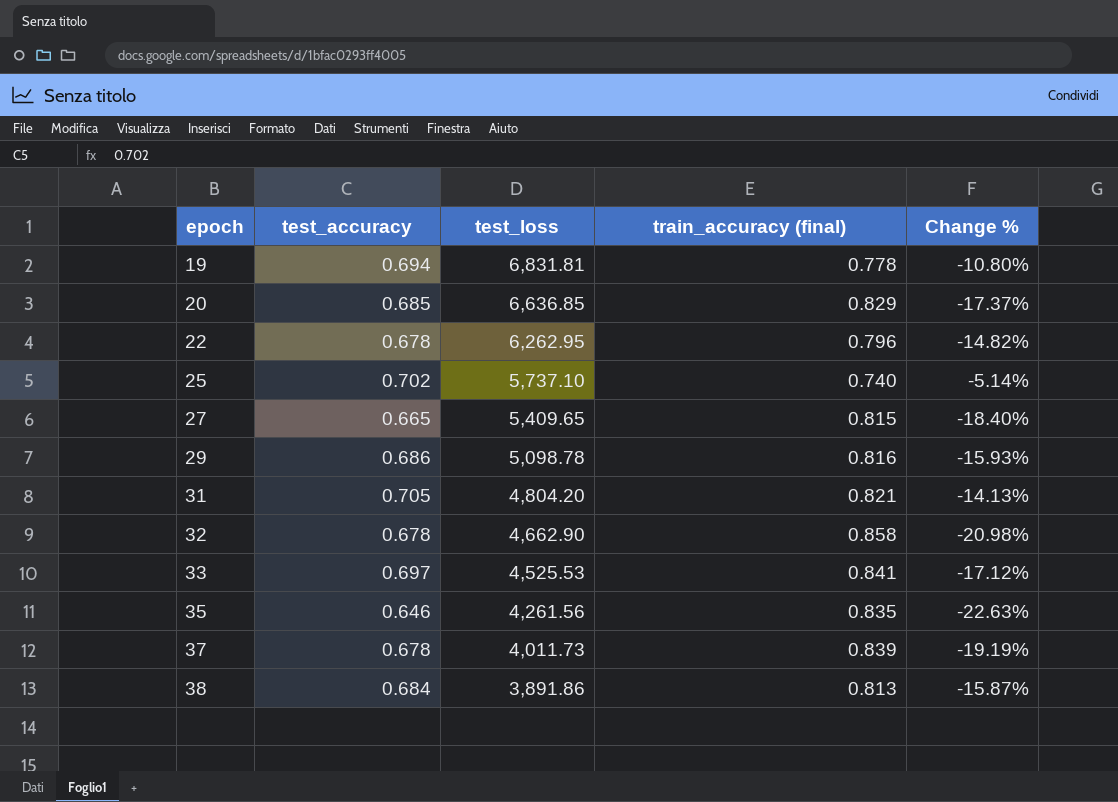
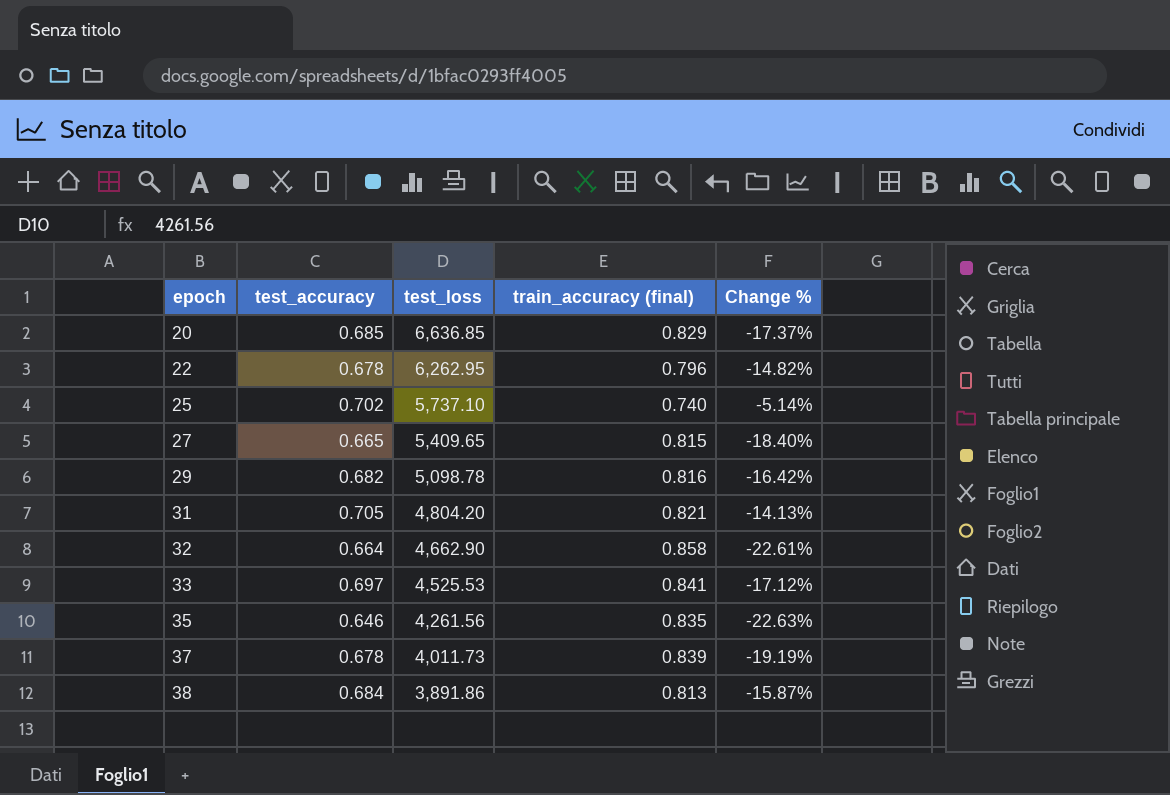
row 19: 0.694 | 6,831.81 | 0.778 | -10.80% -> none
29 | test_accuracy: 0.686 -> 0.682
29 | Change %: -15.93% -> -16.42%
32 | test_accuracy: 0.678 -> 0.664
32 | Change %: -20.98% -> -22.61%

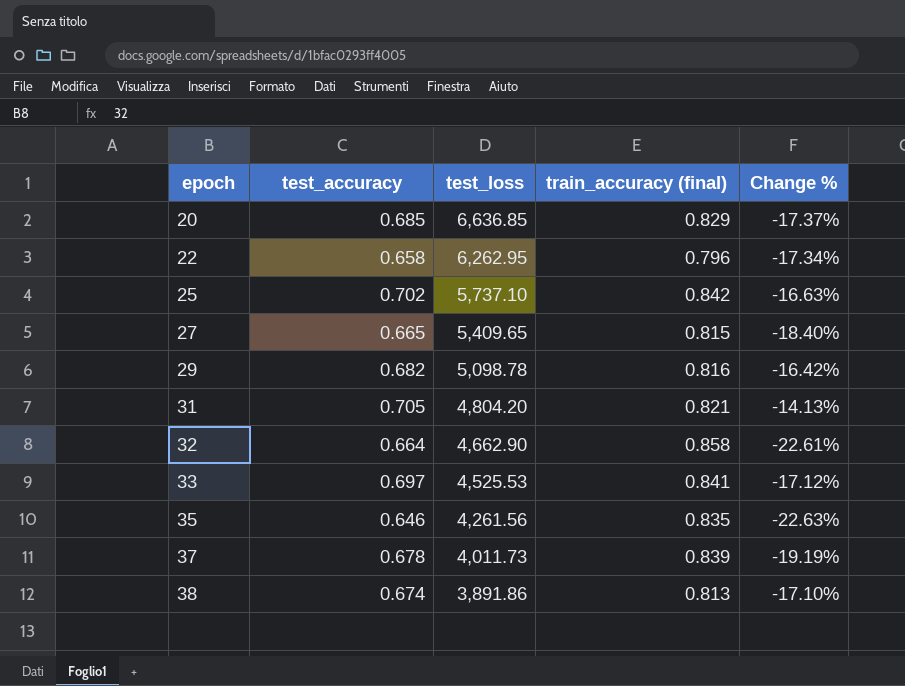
22 | test_accuracy: 0.678 -> 0.658
22 | Change %: -14.82% -> -17.34%
25 | train_accuracy (final): 0.740 -> 0.842
25 | Change %: -5.14% -> -16.63%
38 | test_accuracy: 0.684 -> 0.674
38 | Change %: -15.87% -> -17.10%

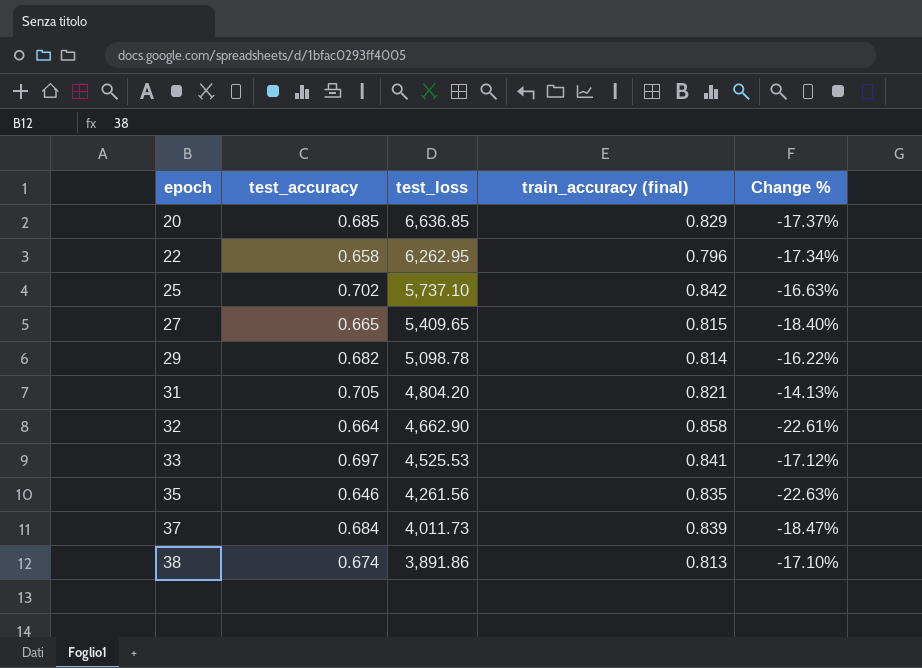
29 | train_accuracy (final): 0.816 -> 0.814
29 | Change %: -16.42% -> -16.22%
37 | test_accuracy: 0.678 -> 0.684
37 | Change %: -19.19% -> -18.47%

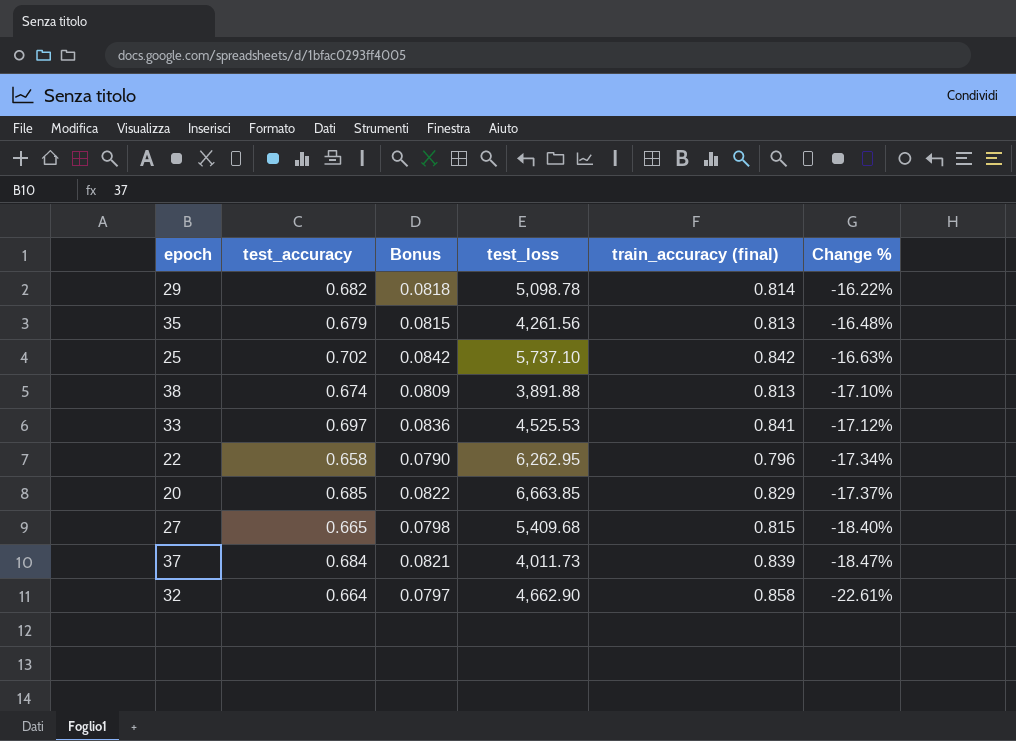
row order: epoch ascending -> Change % descending
column Bonus | formula: none -> [test_accuracy] * 0.12
row 31: 0.705 | 4,804.20 | 0.821 | -14.13% -> none
35 | test_accuracy: 0.646 -> 0.679
35 | train_accuracy (final): 0.835 -> 0.813
35 | Change %: -22.63% -> -16.48%
38 | test_loss: 3,891.86 -> 3,891.88
20 | test_loss: 6,636.85 -> 6,663.85
27 | test_loss: 5,409.65 -> 5,409.68

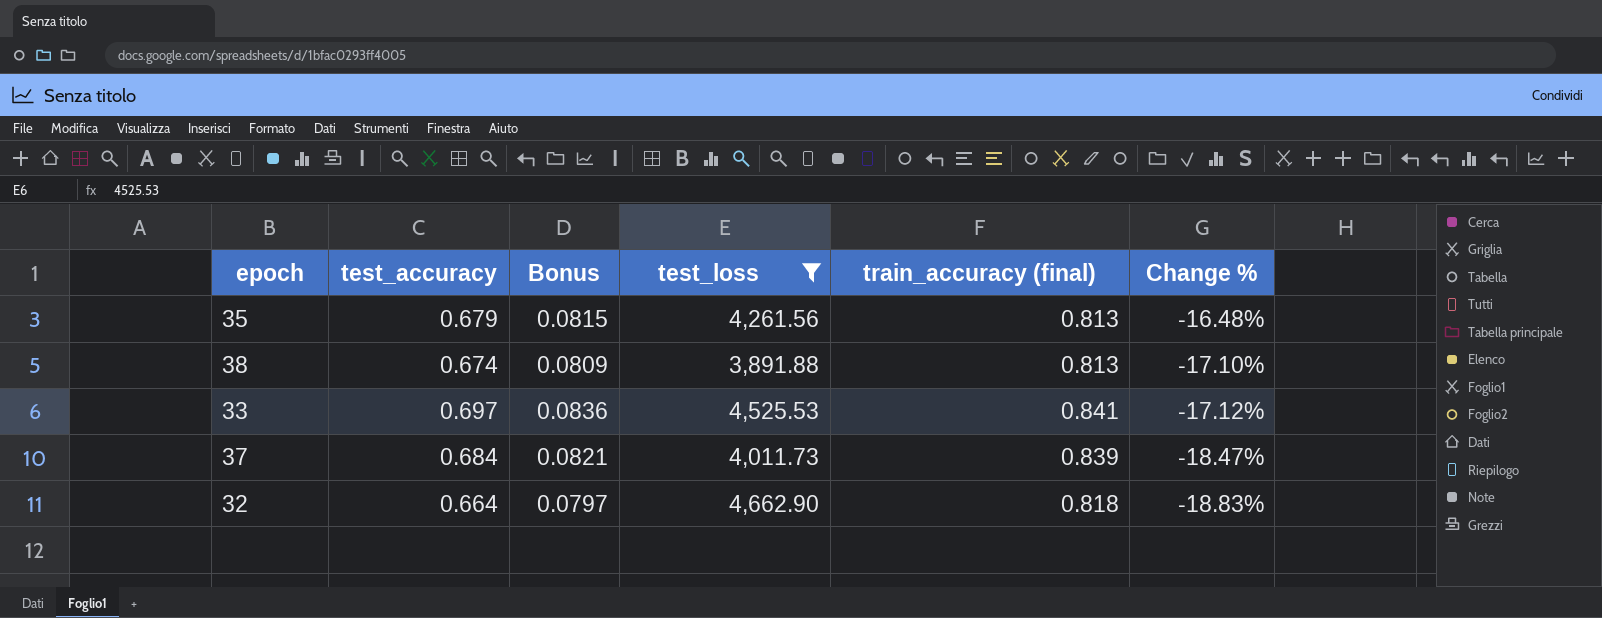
filter: none -> test_loss <= 4,662.90
32 | train_accuracy (final): 0.858 -> 0.818
32 | Change %: -22.61% -> -18.83%

